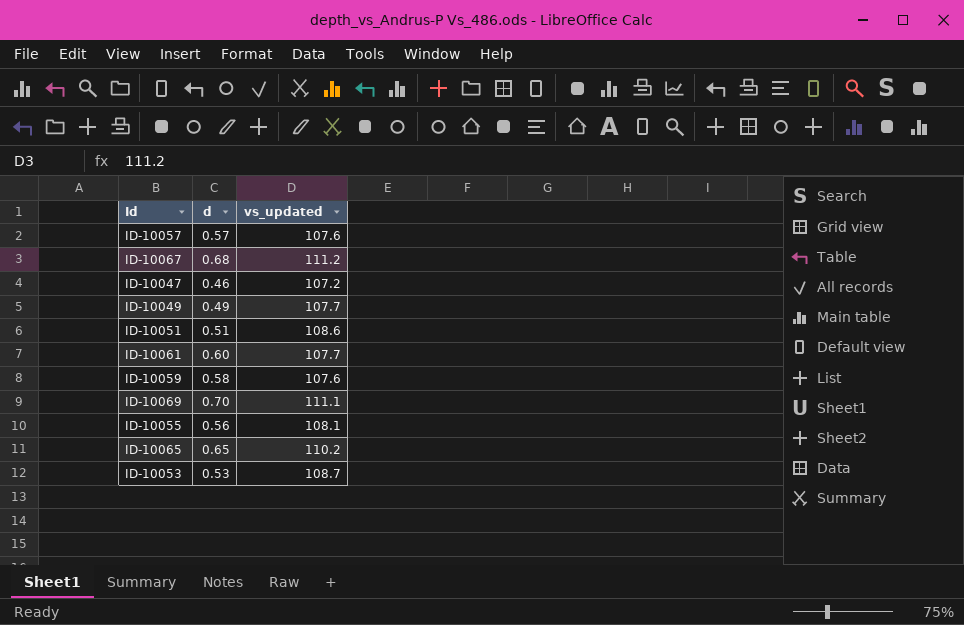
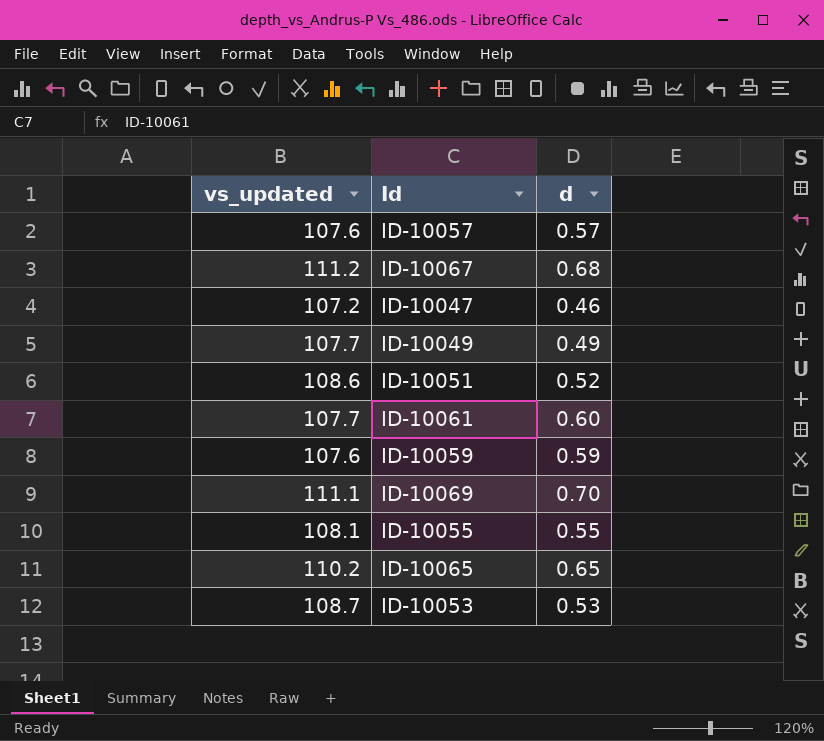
column vs_updated | position: 3 -> 1
ID-10051 | d: 0.51 -> 0.52
ID-10059 | d: 0.58 -> 0.59
ID-10055 | d: 0.56 -> 0.55

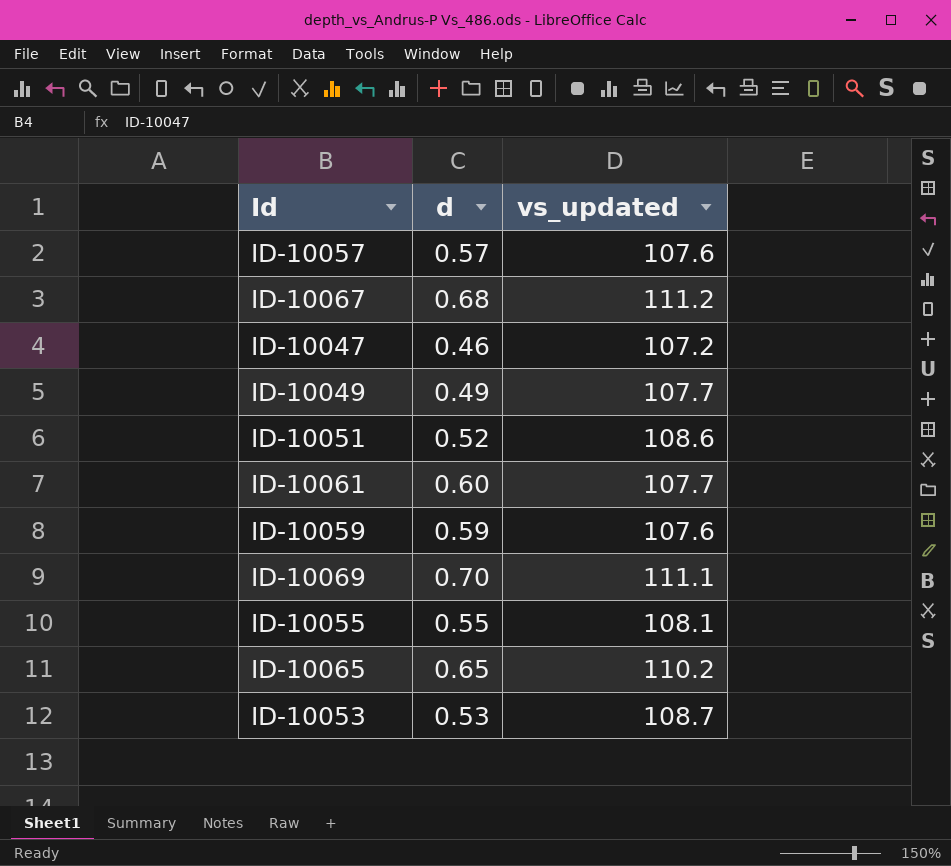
column vs_updated | position: 1 -> 3

